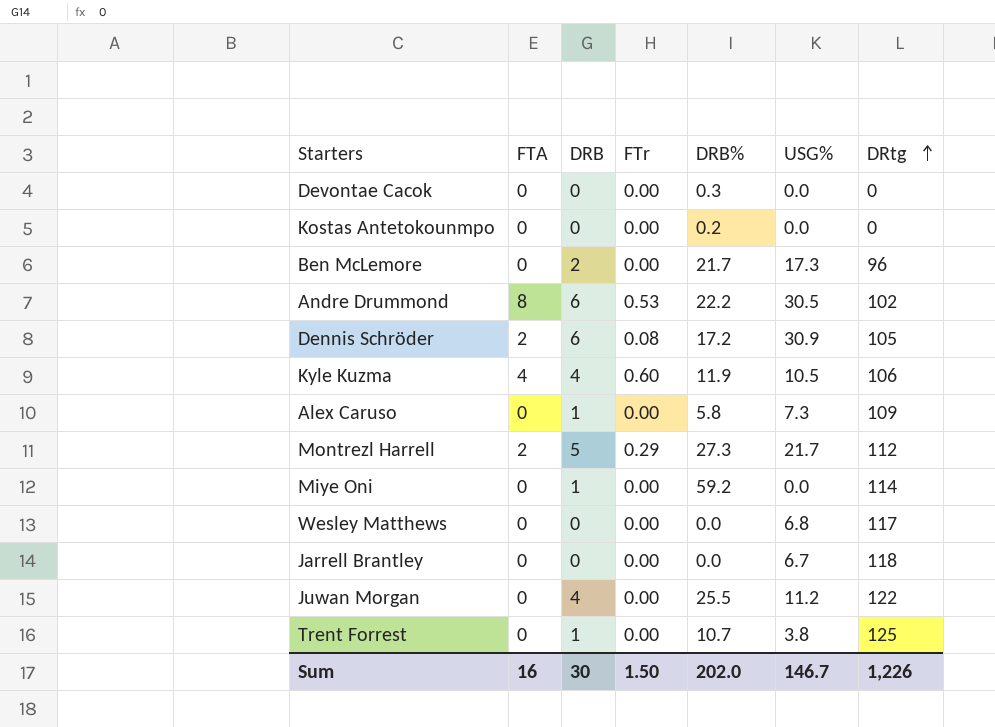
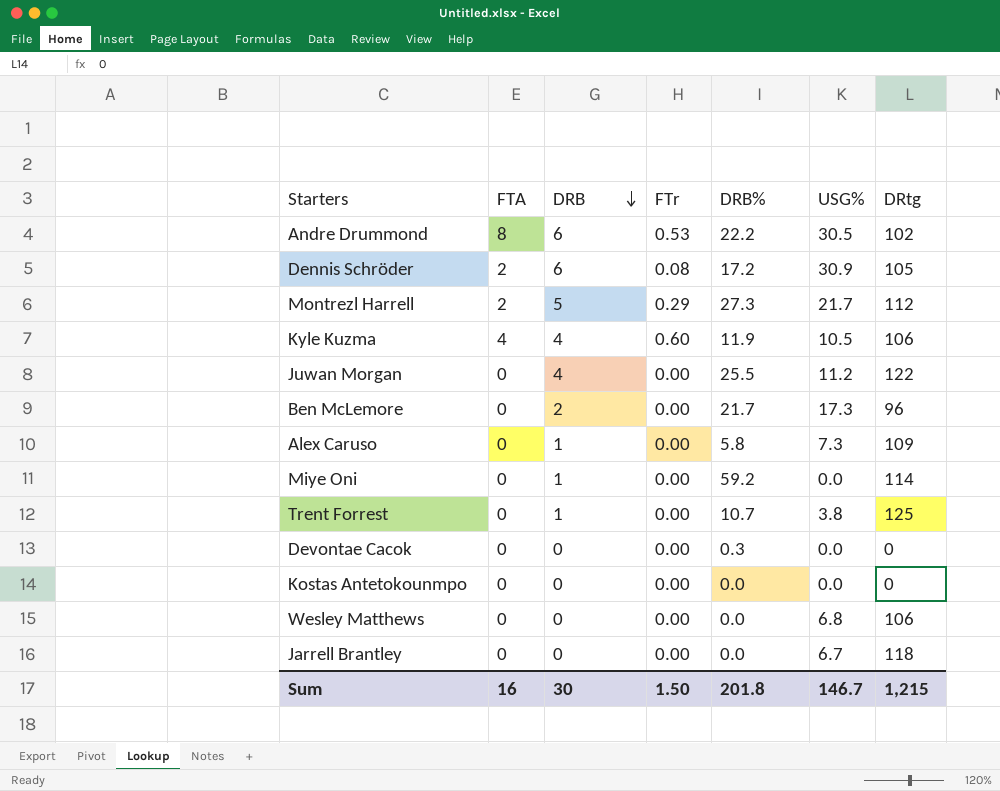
row order: DRtg ascending -> DRB descending
Kostas Antetokounmpo | DRB%: 0.2 -> 0.0
Wesley Matthews | DRtg: 117 -> 106
Sum | DRB%: 202.0 -> 201.8
Sum | DRtg: 1,226 -> 1,215

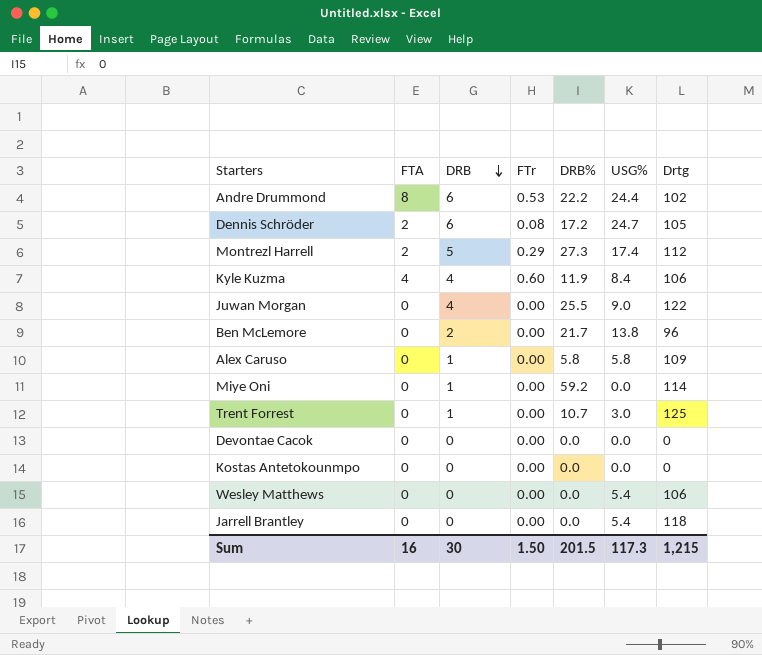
column name: DRtg -> Drtg
Andre Drummond | USG%: 30.5 -> 24.4
Dennis Schröder | USG%: 30.9 -> 24.7
Montrezl Harrell | USG%: 21.7 -> 17.4
Kyle Kuzma | USG%: 10.5 -> 8.4
Juwan Morgan | USG%: 11.2 -> 9.0
Ben McLemore | USG%: 17.3 -> 13.8
Alex Caruso | USG%: 7.3 -> 5.8
Trent Forrest | USG%: 3.8 -> 3.0
Devontae Cacok | DRB%: 0.3 -> 0.0
Wesley Matthews | USG%: 6.8 -> 5.4
Jarrell Brantley | USG%: 6.7 -> 5.4
Sum | DRB%: 201.8 -> 201.5
Sum | USG%: 146.7 -> 117.3

